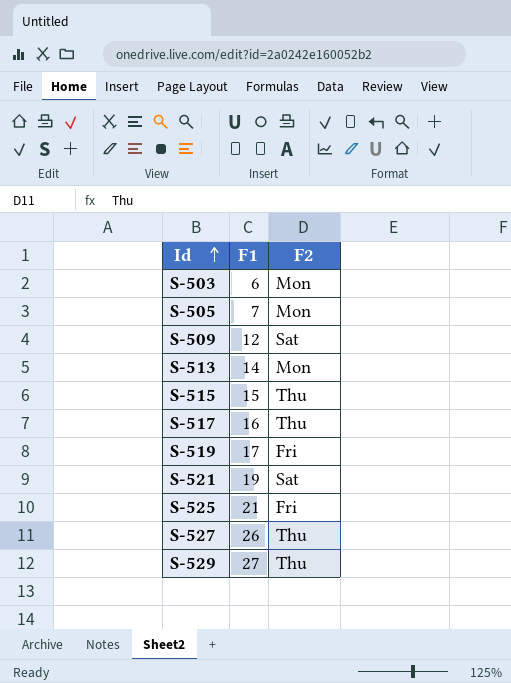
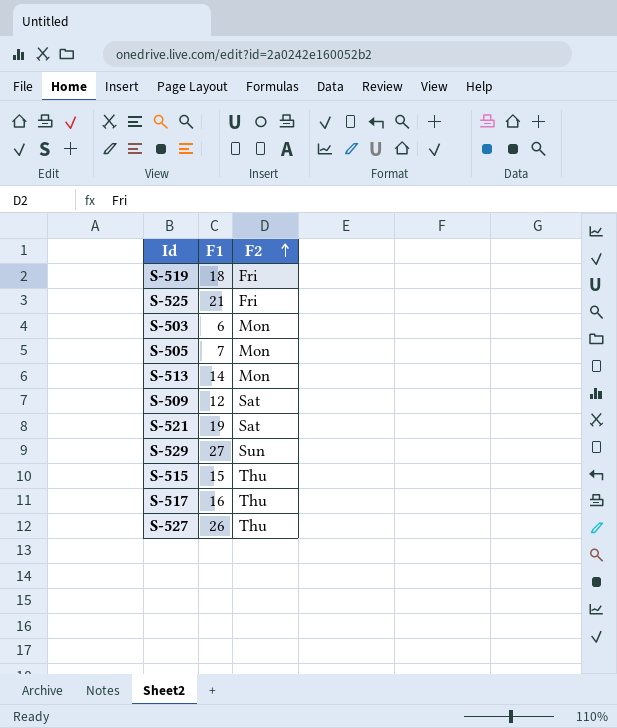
row order: Id ascending -> F2 ascending
S-519 | F1: 17 -> 18
S-529 | F2: Thu -> Sun

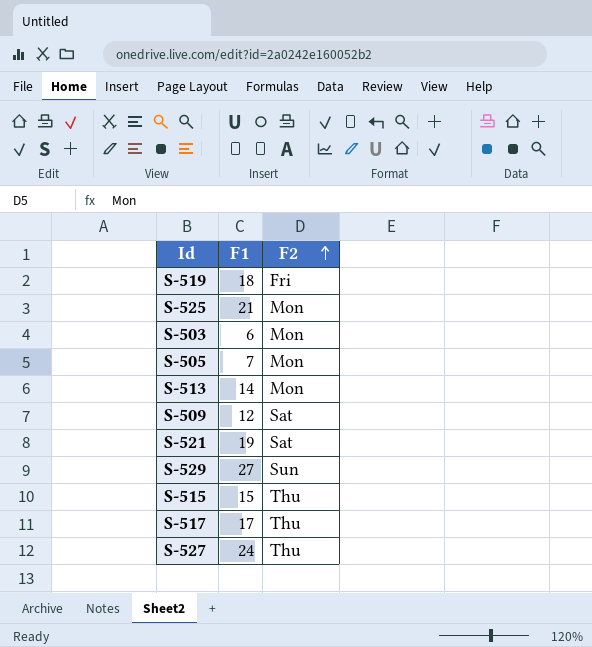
S-525 | F2: Fri -> Mon
S-517 | F1: 16 -> 17
S-527 | F1: 26 -> 24

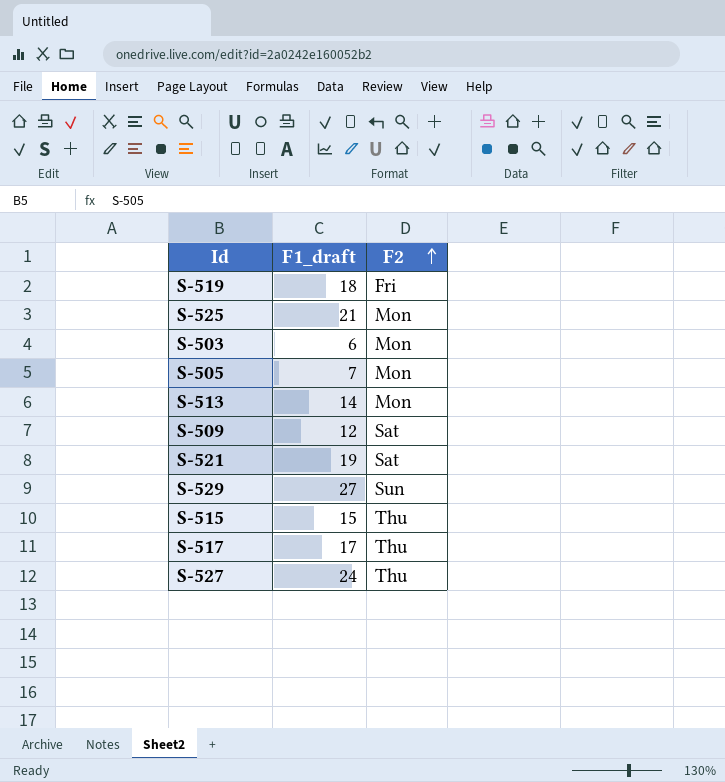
column name: F1 -> F1_draft

